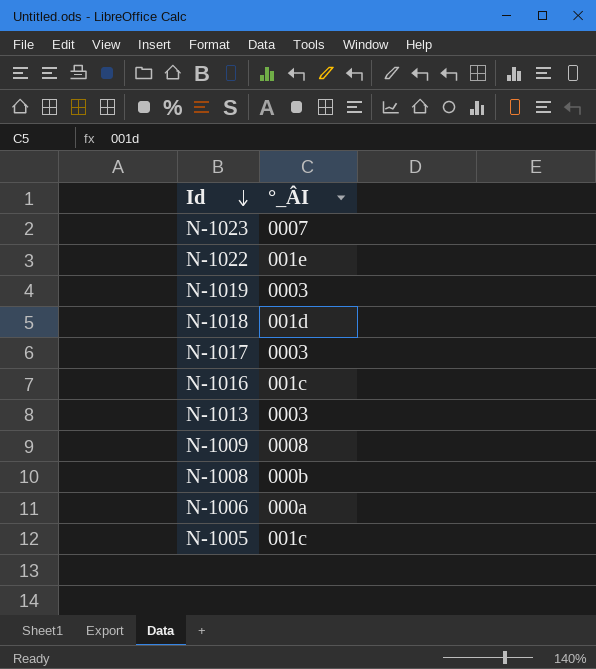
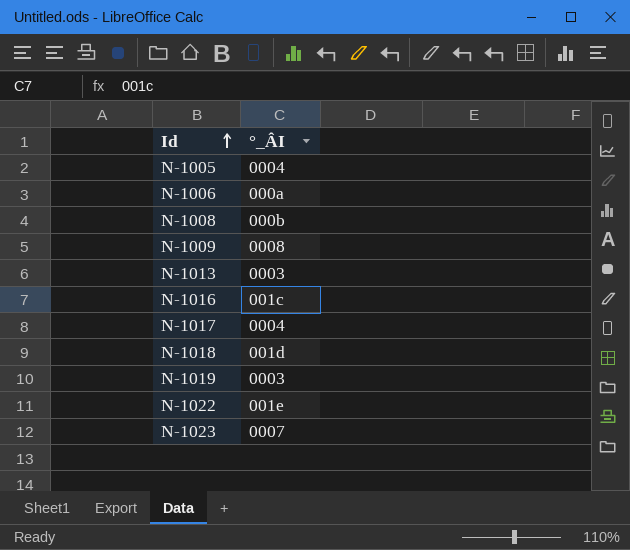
row order: Id descending -> Id ascending
N-1005 | °_ÂI: 001c -> 0004
N-1017 | °_ÂI: 0003 -> 0004

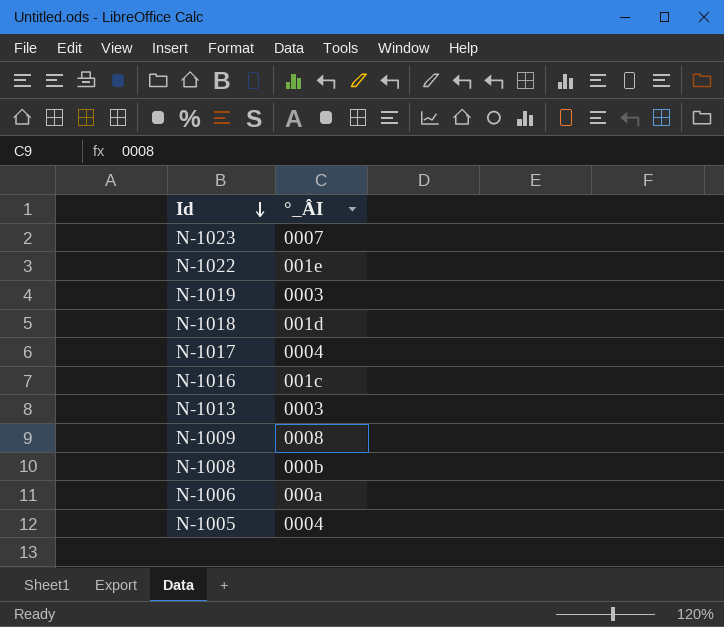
row order: Id ascending -> Id descending

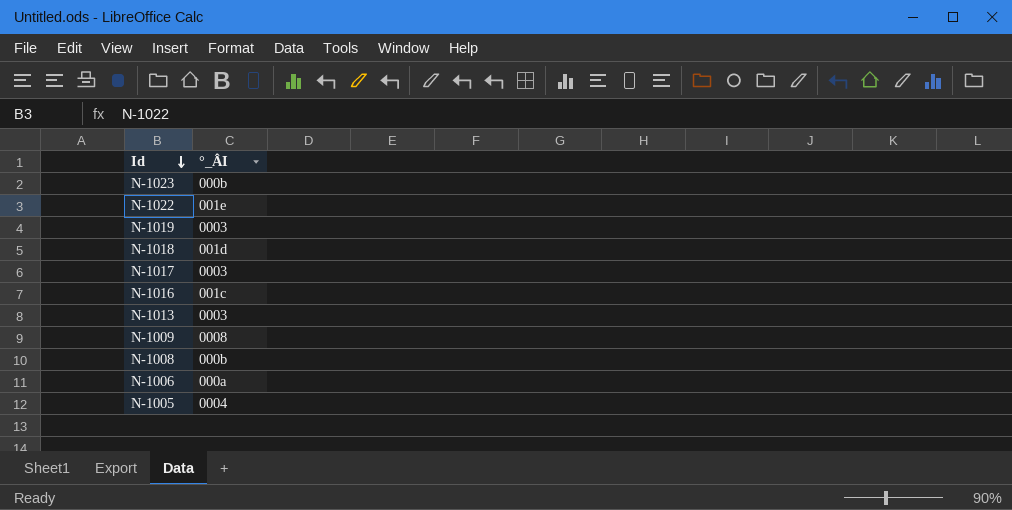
N-1023 | °_ÂI: 0007 -> 000b
N-1017 | °_ÂI: 0004 -> 0003

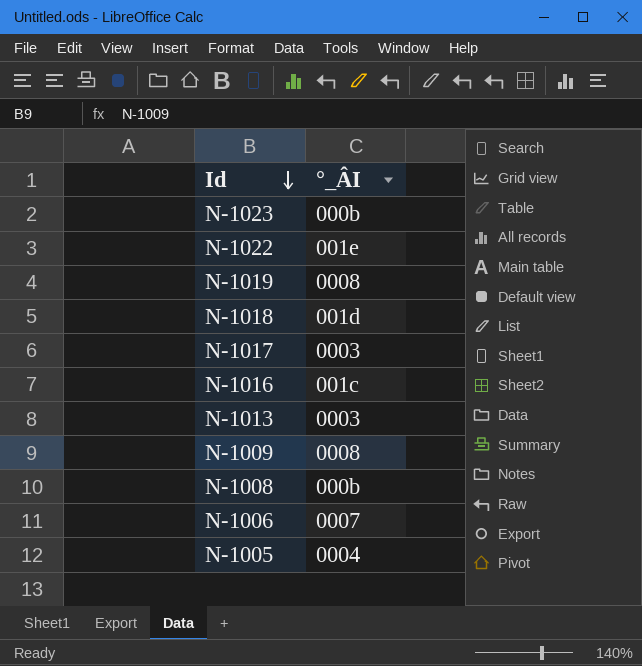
N-1019 | °_ÂI: 0003 -> 0008
N-1006 | °_ÂI: 000a -> 0007

